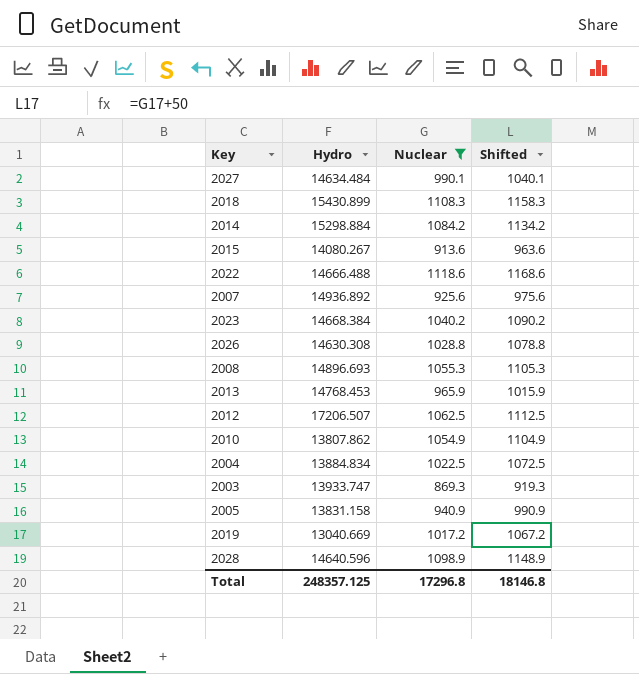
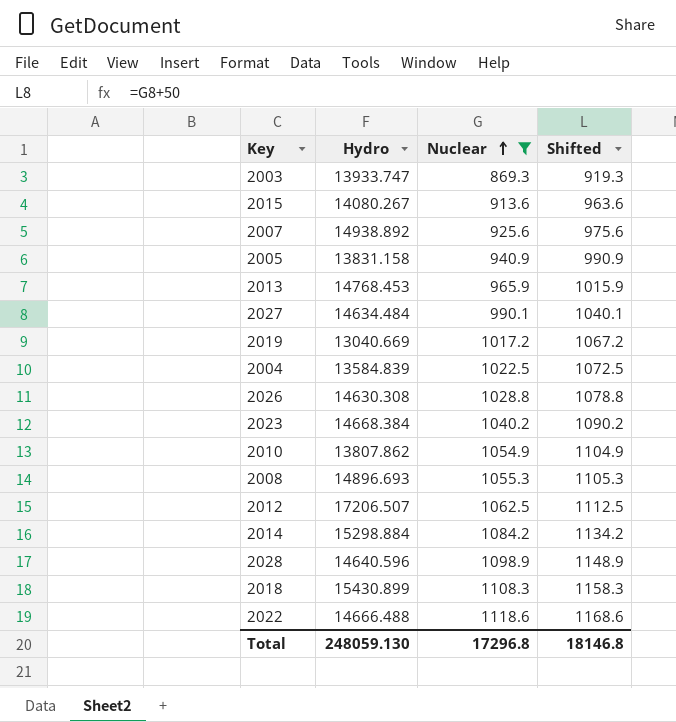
row order: none -> Nuclear ascending
2007 | Hydro: 14936.892 -> 14938.892
2004 | Hydro: 13884.834 -> 13584.839
Total | Hydro: 248357.125 -> 248059.130

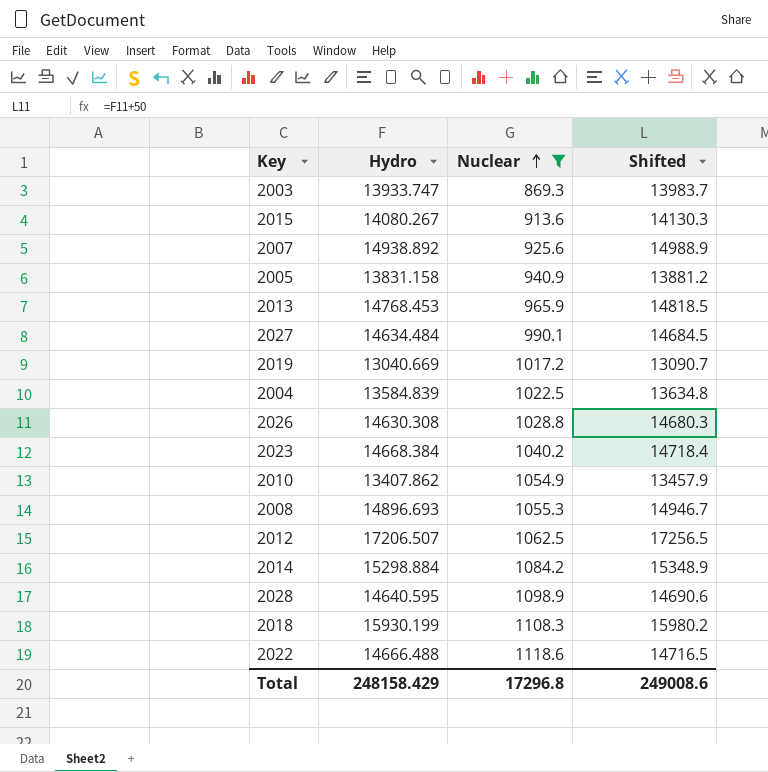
column Shifted | formula: [Nuclear] + 50 -> [Hydro] + 50
2010 | Hydro: 13807.862 -> 13407.862
2028 | Hydro: 14640.596 -> 14640.595
2018 | Hydro: 15430.899 -> 15930.199
Total | Hydro: 248059.130 -> 248158.429
Total | Shifted: 18146.8 -> 249008.6

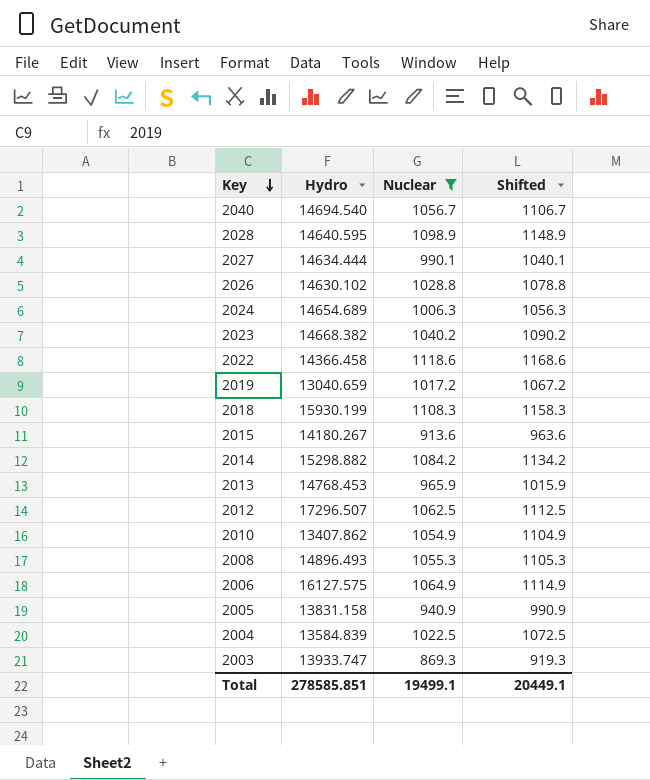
row order: Nuclear ascending -> Key descending
column Shifted | formula: [Hydro] + 50 -> [Nuclear] + 50
row 2007: 14938.892 | 925.6 | 14988.9 -> none
row 2040: none -> 14694.540 | 1056.7 | 1106.7
2027 | Hydro: 14634.484 -> 14634.444
2026 | Hydro: 14630.308 -> 14630.102
row 2024: none -> 14654.689 | 1006.3 | 1056.3
2023 | Hydro: 14668.384 -> 14668.382
2022 | Hydro: 14666.488 -> 14366.458
2019 | Hydro: 13040.669 -> 13040.659
2015 | Hydro: 14080.267 -> 14180.267
2014 | Hydro: 15298.884 -> 15298.882
2012 | Hydro: 17206.507 -> 17296.507
2008 | Hydro: 14896.693 -> 14896.493
row 2006: none -> 16127.575 | 1064.9 | 1114.9
Total | Hydro: 248158.429 -> 278585.851
Total | Nuclear: 17296.8 -> 19499.1
Total | Shifted: 249008.6 -> 20449.1

